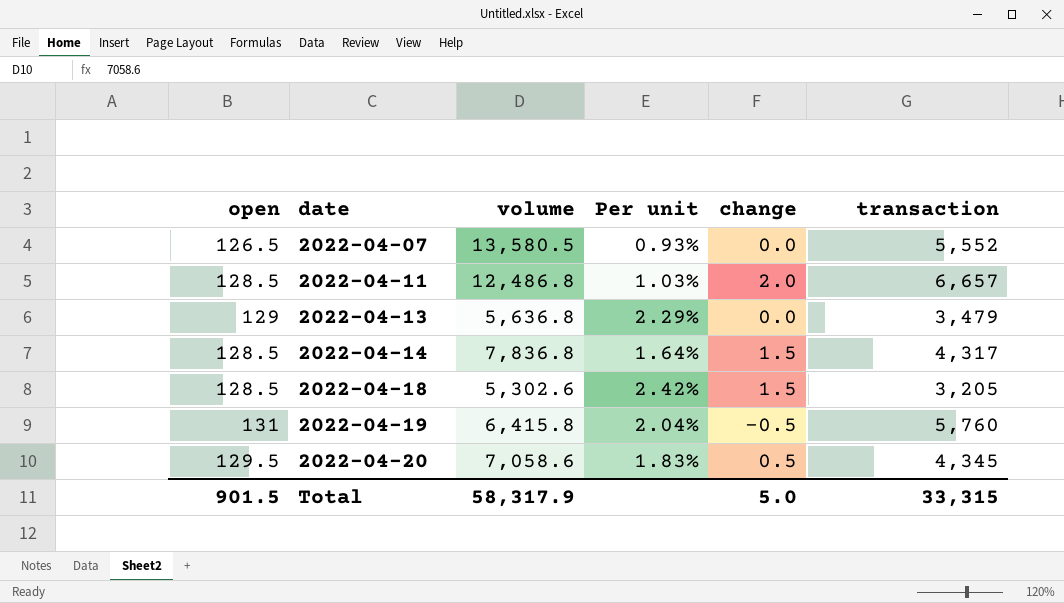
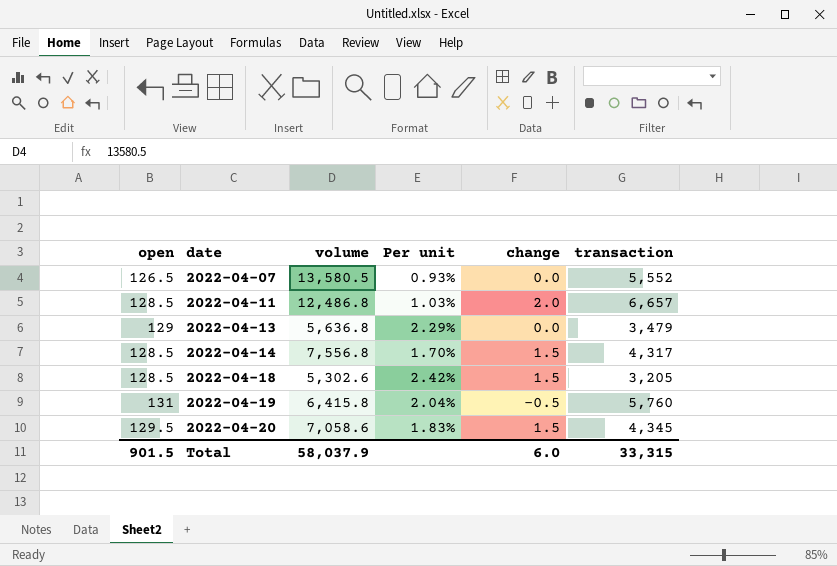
2022-04-14 | volume: 7,836.8 -> 7,556.8
2022-04-14 | Per unit: 1.64% -> 1.70%
2022-04-20 | change: 0.5 -> 1.5
Total | volume: 58,317.9 -> 58,037.9
Total | change: 5.0 -> 6.0

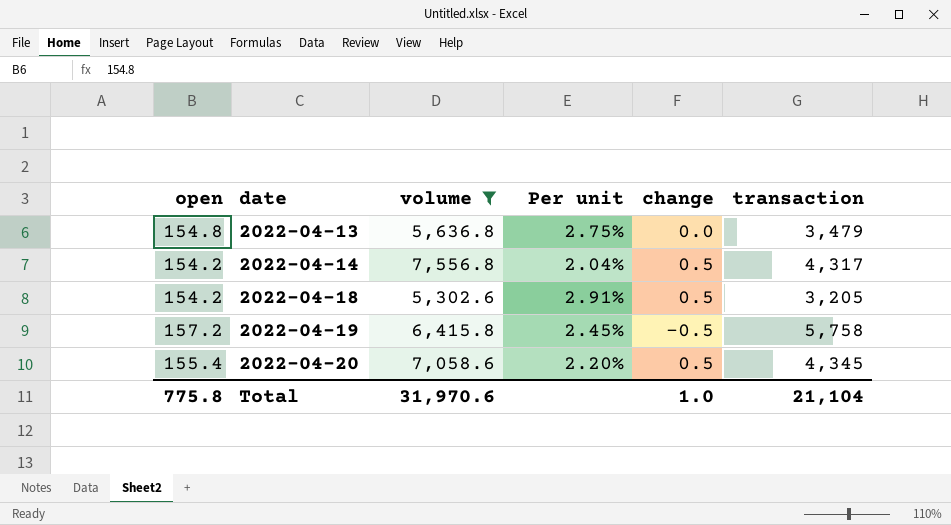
filter: none -> volume <= 7,556.8
2022-04-13 | open: 129 -> 154.8
2022-04-13 | Per unit: 2.29% -> 2.75%
2022-04-14 | open: 128.5 -> 154.2
2022-04-14 | Per unit: 1.70% -> 2.04%
2022-04-14 | change: 1.5 -> 0.5
2022-04-18 | open: 128.5 -> 154.2
2022-04-18 | Per unit: 2.42% -> 2.91%
2022-04-18 | change: 1.5 -> 0.5
2022-04-19 | open: 131 -> 157.2
2022-04-19 | Per unit: 2.04% -> 2.45%
2022-04-19 | transaction: 5,760 -> 5,758
2022-04-20 | open: 129.5 -> 155.4
2022-04-20 | Per unit: 1.83% -> 2.20%
2022-04-20 | change: 1.5 -> 0.5
Total | open: 901.5 -> 775.8
Total | volume: 58,037.9 -> 31,970.6
Total | change: 6.0 -> 1.0
Total | transaction: 33,315 -> 21,104

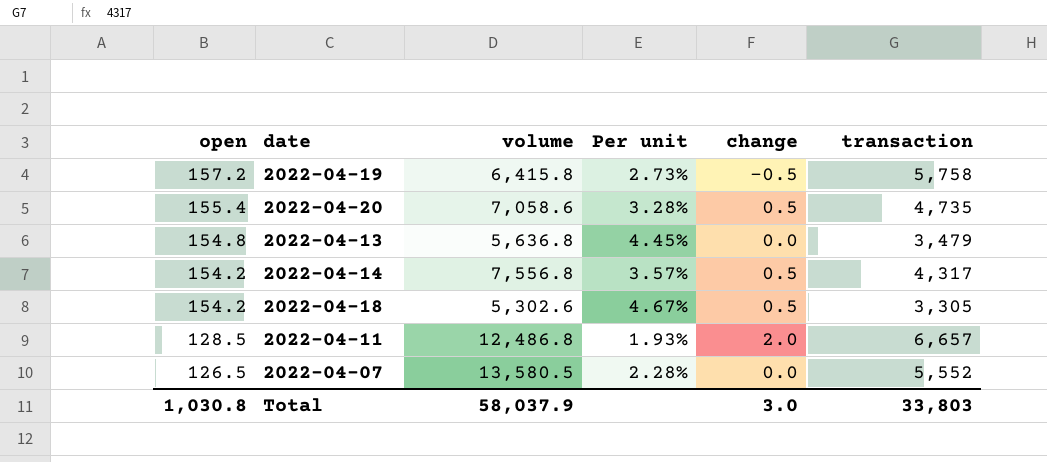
filter: volume <= 7,556.8 -> none
row order: date ascending -> open descending
column Per unit | formula: [open] / [volume] -> [open] / [transaction]
2022-04-20 | transaction: 4,345 -> 4,735
2022-04-18 | transaction: 3,205 -> 3,305
Total | open: 775.8 -> 1,030.8
Total | volume: 31,970.6 -> 58,037.9
Total | change: 1.0 -> 3.0
Total | transaction: 21,104 -> 33,803

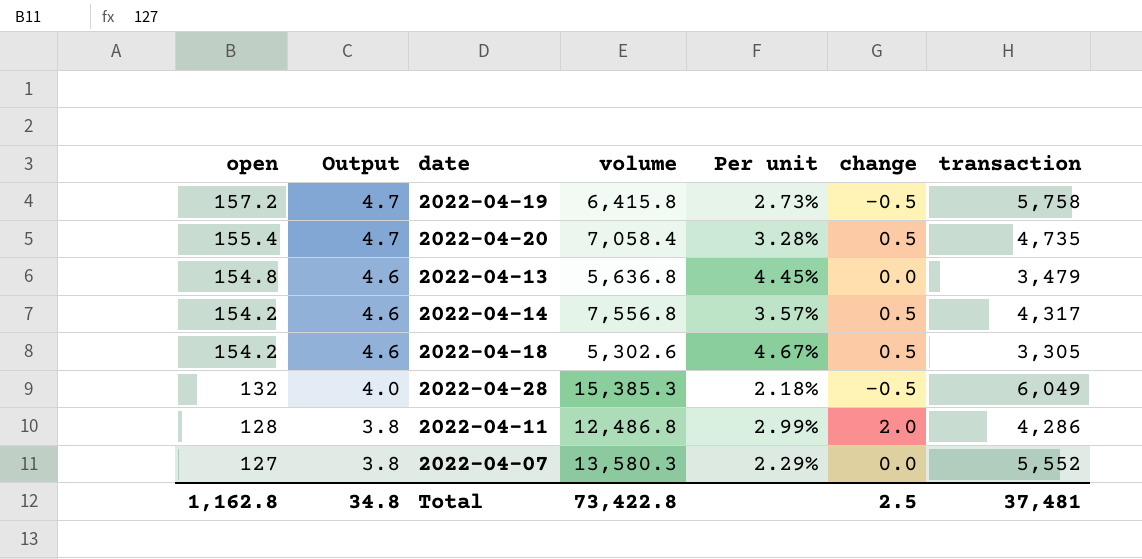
column Output | formula: none -> [open] * 0.03
2022-04-20 | volume: 7,058.6 -> 7,058.4
row 2022-04-28: none -> 132 | 4.0 | 15,385.3 | 2.18% | -0.5 | 6,049
2022-04-11 | open: 128.5 -> 128
2022-04-11 | Per unit: 1.93% -> 2.99%
2022-04-11 | transaction: 6,657 -> 4,286
2022-04-07 | open: 126.5 -> 127
2022-04-07 | volume: 13,580.5 -> 13,580.3
2022-04-07 | Per unit: 2.28% -> 2.29%
Total | open: 1,030.8 -> 1,162.8
Total | volume: 58,037.9 -> 73,422.8
Total | change: 3.0 -> 2.5
Total | transaction: 33,803 -> 37,481

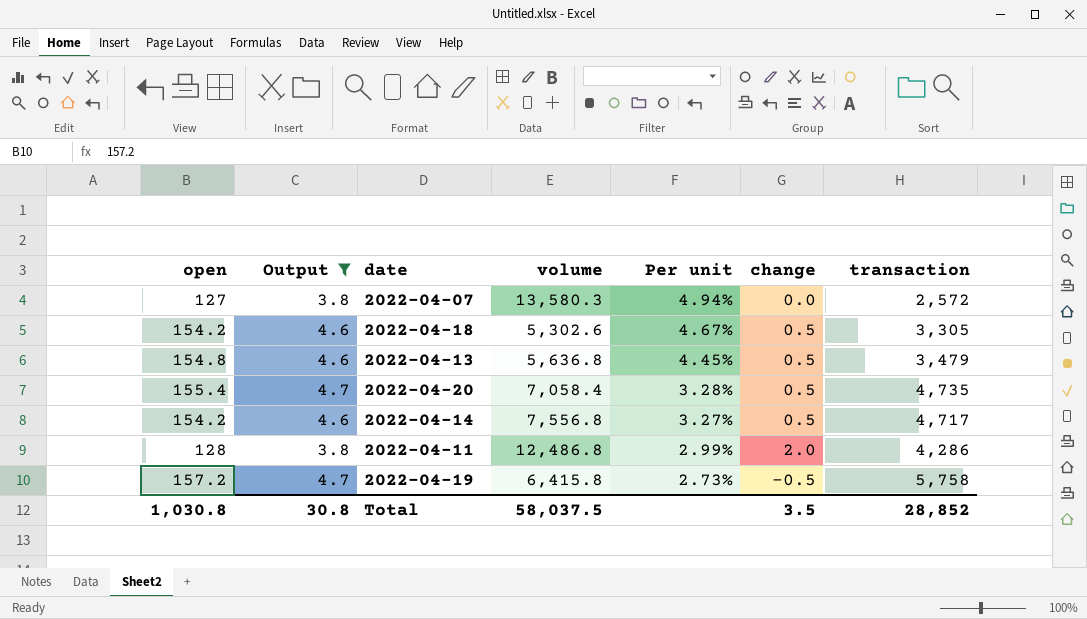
filter: none -> Output != 4.0
row order: open descending -> Per unit descending
2022-04-07 | Per unit: 2.29% -> 4.94%
2022-04-07 | transaction: 5,552 -> 2,572
2022-04-13 | change: 0.0 -> 0.5
2022-04-14 | Per unit: 3.57% -> 3.27%
2022-04-14 | transaction: 4,317 -> 4,717
Total | open: 1,162.8 -> 1,030.8
Total | Output: 34.8 -> 30.8
Total | volume: 73,422.8 -> 58,037.5
Total | change: 2.5 -> 3.5
Total | transaction: 37,481 -> 28,852

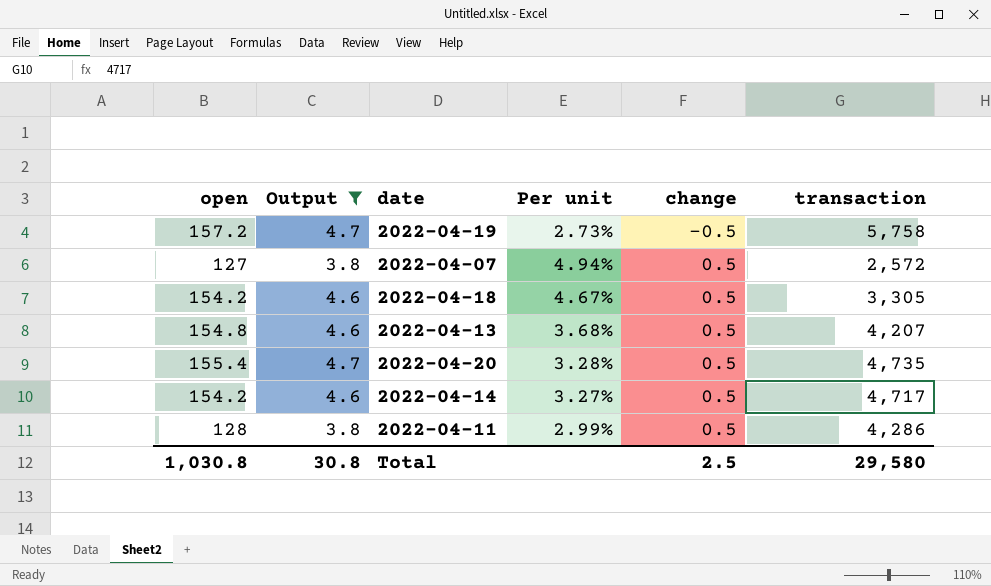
row order: Per unit descending -> change ascending
column volume | position: 4 -> none
2022-04-07 | change: 0.0 -> 0.5
2022-04-13 | Per unit: 4.45% -> 3.68%
2022-04-13 | transaction: 3,479 -> 4,207
2022-04-11 | change: 2.0 -> 0.5
Total | change: 3.5 -> 2.5
Total | transaction: 28,852 -> 29,580

